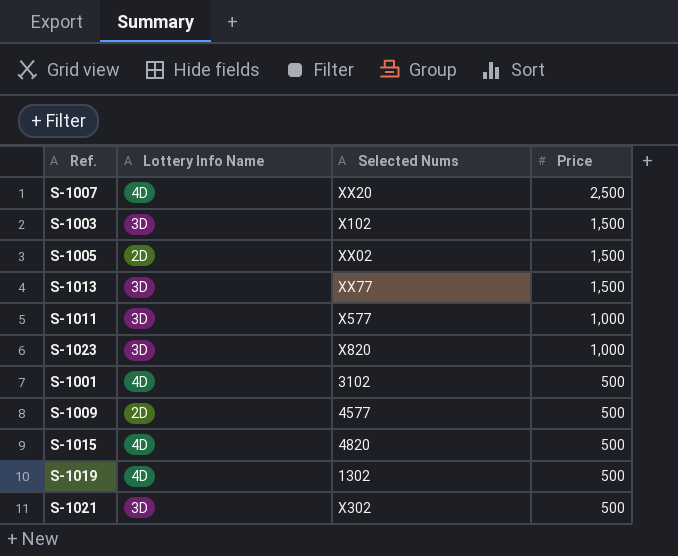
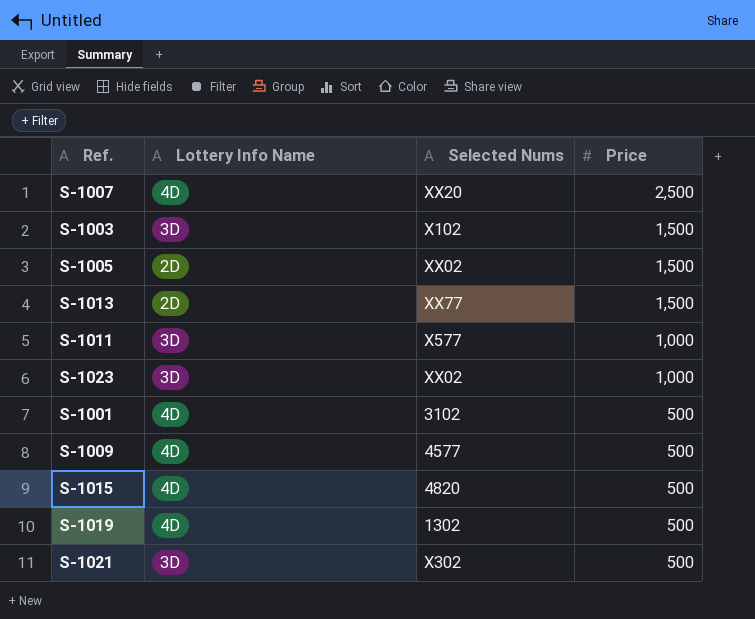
S-1013 | Lottery Info Name: 3D -> 2D
S-1023 | Selected Nums: X820 -> XX02
S-1009 | Lottery Info Name: 2D -> 4D

